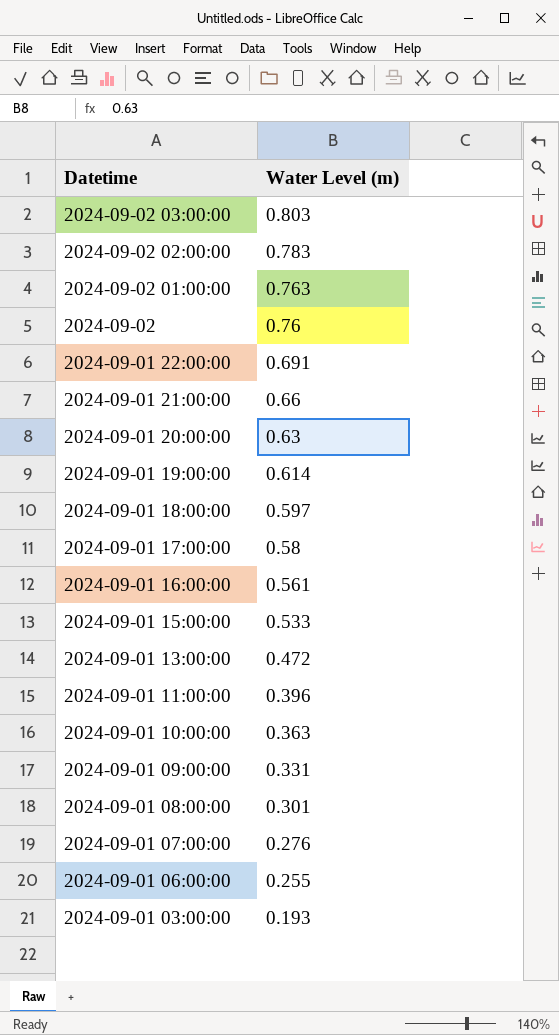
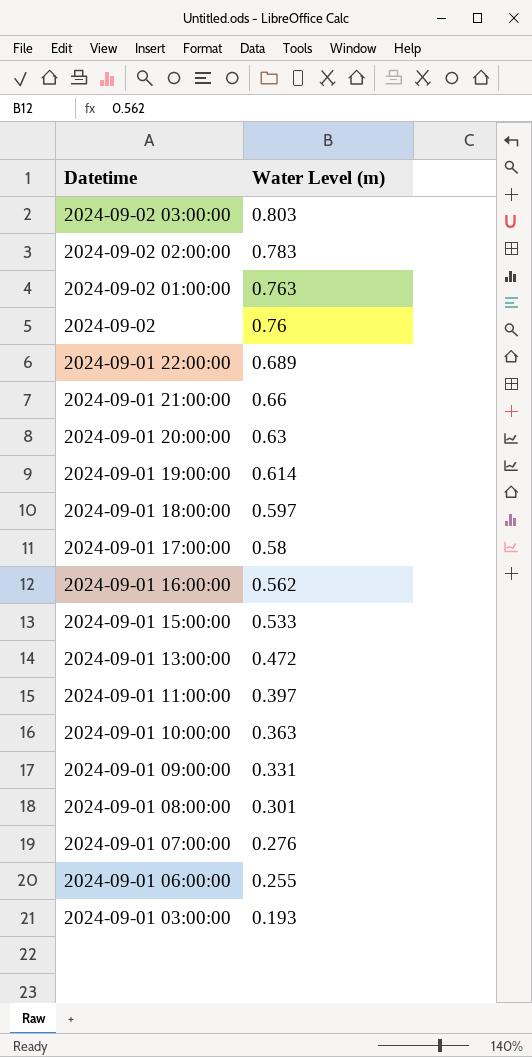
2024-09-01 22:00:00 | Water Level (m): 0.691 -> 0.689
2024-09-01 16:00:00 | Water Level (m): 0.561 -> 0.562
2024-09-01 11:00:00 | Water Level (m): 0.396 -> 0.397

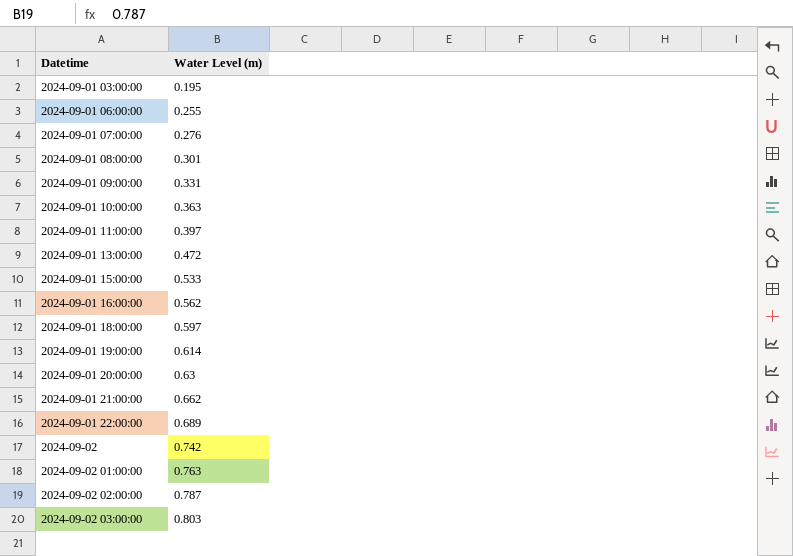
row order: Datetime descending -> Datetime ascending
row 2024-09-01 17:00:00: 0.58 -> none
2024-09-01 03:00:00 | Water Level (m): 0.193 -> 0.195
2024-09-01 21:00:00 | Water Level (m): 0.66 -> 0.662
2024-09-02 | Water Level (m): 0.76 -> 0.742
2024-09-02 02:00:00 | Water Level (m): 0.783 -> 0.787

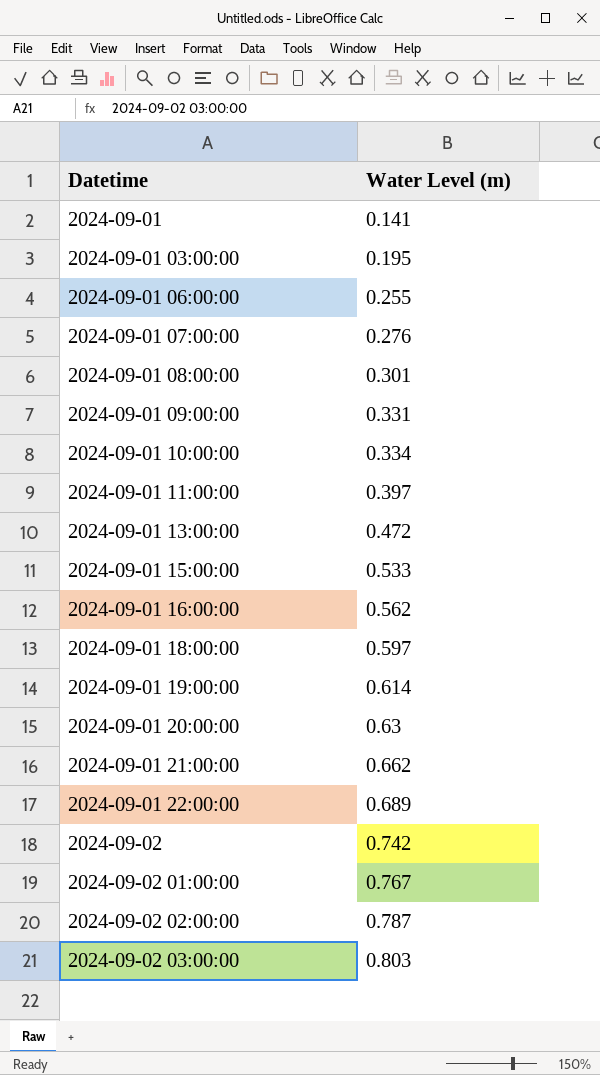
row 2024-09-01: none -> 0.141
2024-09-01 10:00:00 | Water Level (m): 0.363 -> 0.334
2024-09-02 01:00:00 | Water Level (m): 0.763 -> 0.767

